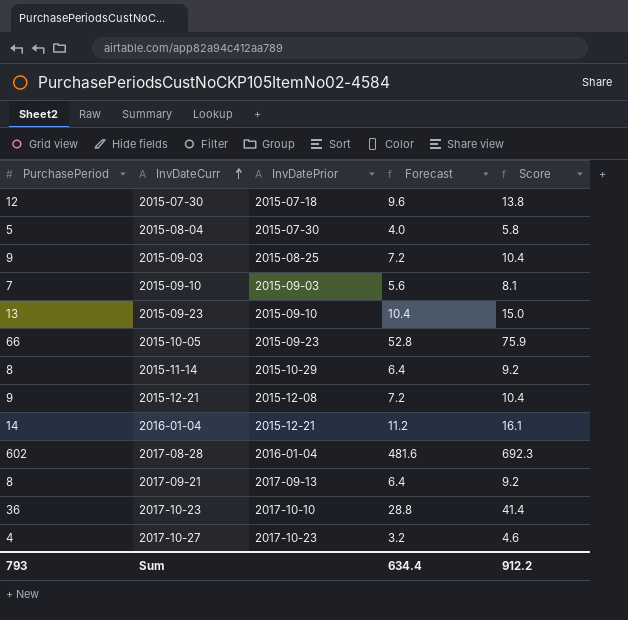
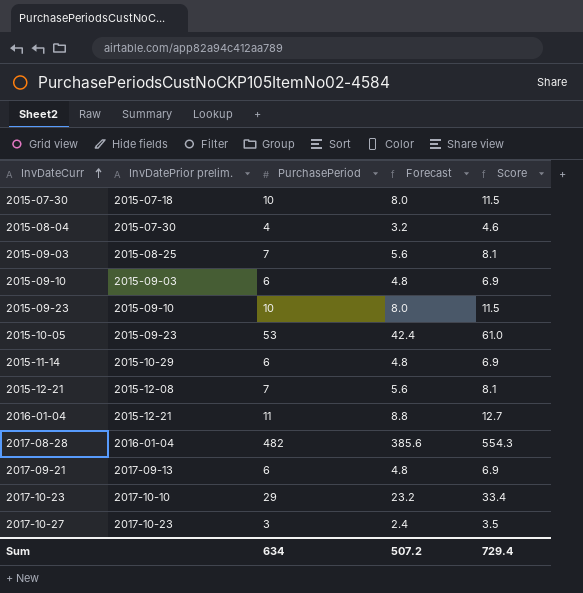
column name: InvDatePrior -> InvDatePrior prelim.
column PurchasePeriod | position: 1 -> 3
2015-07-30 | PurchasePeriod: 12 -> 10
2015-07-30 | Forecast: 9.6 -> 8.0
2015-07-30 | Score: 13.8 -> 11.5
2015-08-04 | PurchasePeriod: 5 -> 4
2015-08-04 | Forecast: 4.0 -> 3.2
2015-08-04 | Score: 5.8 -> 4.6
2015-09-03 | PurchasePeriod: 9 -> 7
2015-09-03 | Forecast: 7.2 -> 5.6
2015-09-03 | Score: 10.4 -> 8.1
2015-09-10 | PurchasePeriod: 7 -> 6
2015-09-10 | Forecast: 5.6 -> 4.8
2015-09-10 | Score: 8.1 -> 6.9
2015-09-23 | PurchasePeriod: 13 -> 10
2015-09-23 | Forecast: 10.4 -> 8.0
2015-09-23 | Score: 15.0 -> 11.5
2015-10-05 | PurchasePeriod: 66 -> 53
2015-10-05 | Forecast: 52.8 -> 42.4
2015-10-05 | Score: 75.9 -> 61.0
2015-11-14 | PurchasePeriod: 8 -> 6
2015-11-14 | Forecast: 6.4 -> 4.8
2015-11-14 | Score: 9.2 -> 6.9
2015-12-21 | PurchasePeriod: 9 -> 7
2015-12-21 | Forecast: 7.2 -> 5.6
2015-12-21 | Score: 10.4 -> 8.1
2016-01-04 | PurchasePeriod: 14 -> 11
2016-01-04 | Forecast: 11.2 -> 8.8
2016-01-04 | Score: 16.1 -> 12.7
2017-08-28 | PurchasePeriod: 602 -> 482
2017-08-28 | Forecast: 481.6 -> 385.6
2017-08-28 | Score: 692.3 -> 554.3
2017-09-21 | PurchasePeriod: 8 -> 6
2017-09-21 | Forecast: 6.4 -> 4.8
2017-09-21 | Score: 9.2 -> 6.9
2017-10-23 | PurchasePeriod: 36 -> 29
2017-10-23 | Forecast: 28.8 -> 23.2
2017-10-23 | Score: 41.4 -> 33.4
2017-10-27 | PurchasePeriod: 4 -> 3
2017-10-27 | Forecast: 3.2 -> 2.4
2017-10-27 | Score: 4.6 -> 3.5
Sum | PurchasePeriod: 793 -> 634
Sum | Forecast: 634.4 -> 507.2
Sum | Score: 912.2 -> 729.4

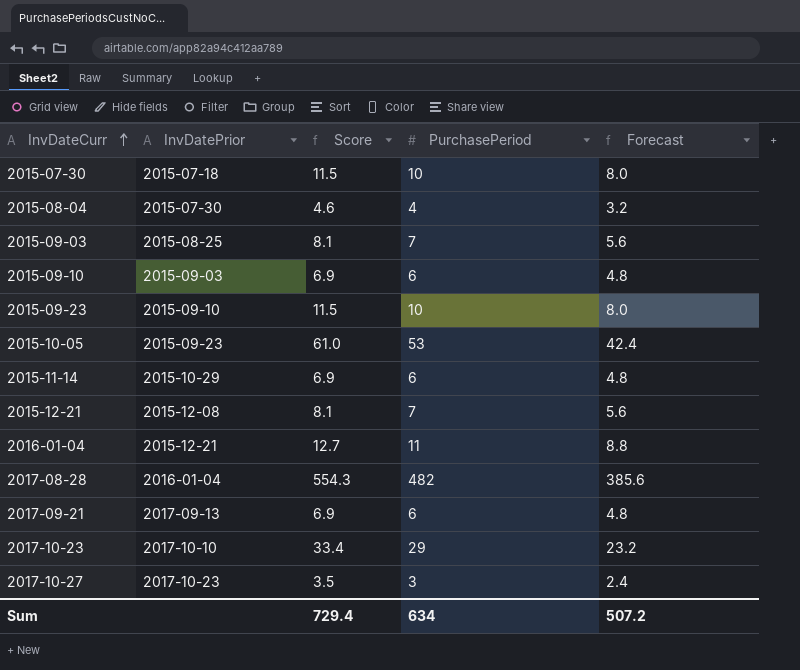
column name: InvDatePrior prelim. -> InvDatePrior
column Score | position: 5 -> 3

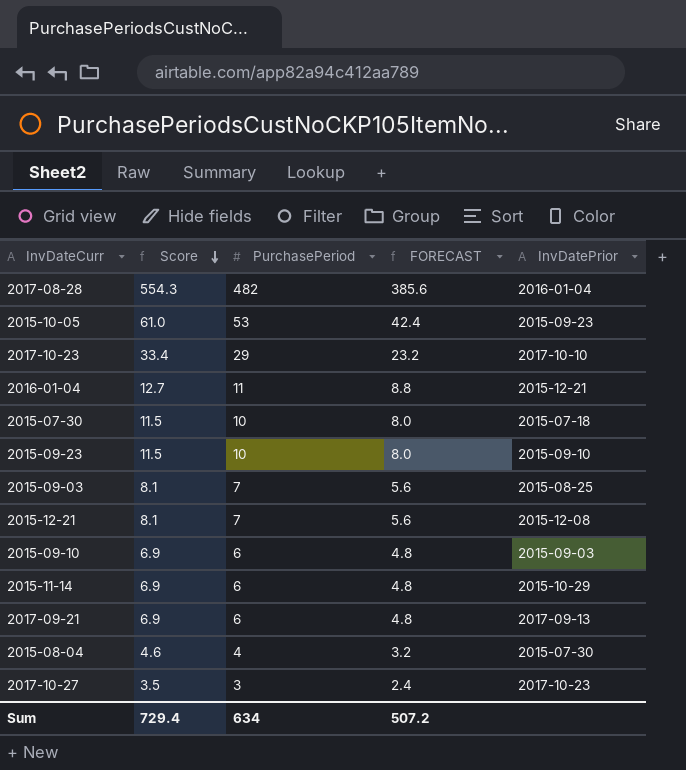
row order: InvDateCurr ascending -> Score descending
column name: Forecast -> FORECAST
column InvDatePrior | position: 2 -> 5

